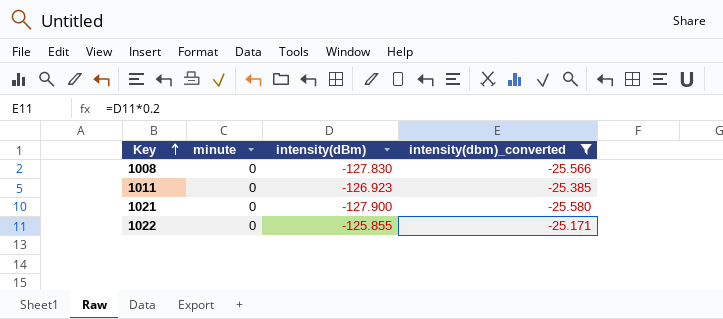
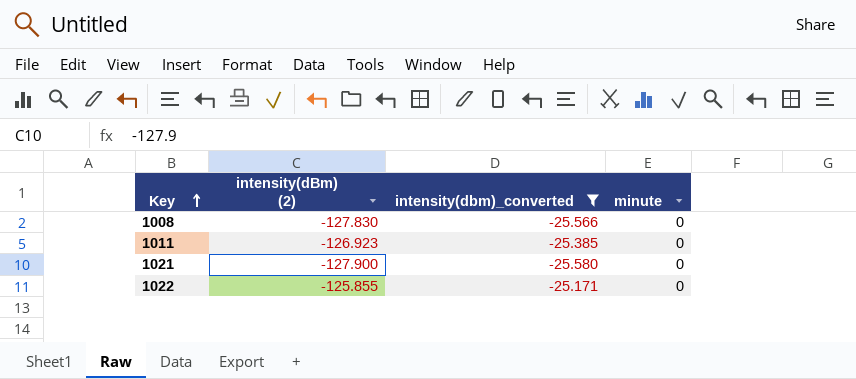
column name: intensity(dBm) -> intensity(dBm) (2)
column minute | position: 2 -> 4

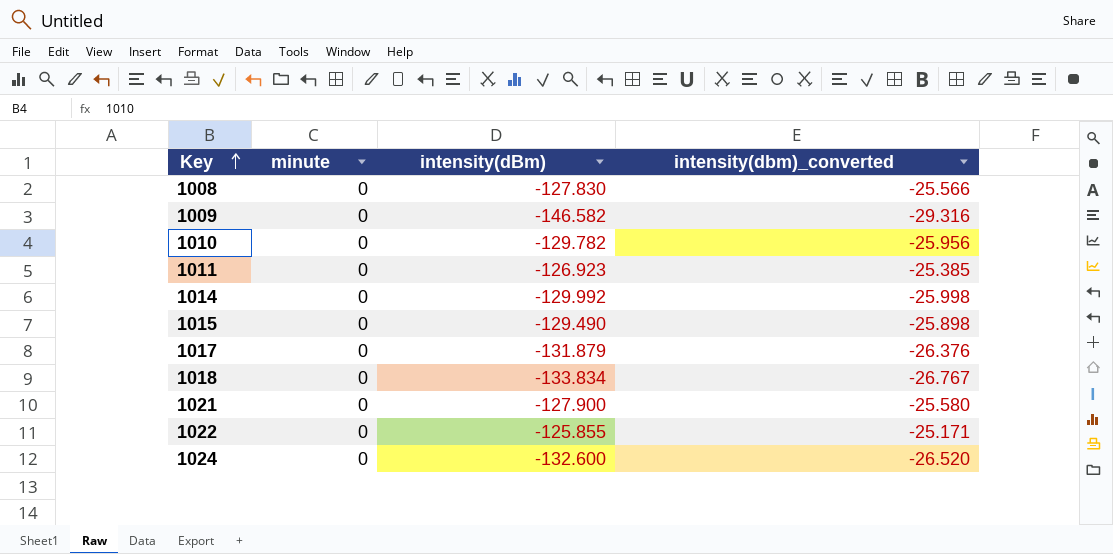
filter: intensity(dbm)_converted >= -25.580 -> none
column minute | position: 4 -> 2
column name: intensity(dBm) (2) -> intensity(dBm)

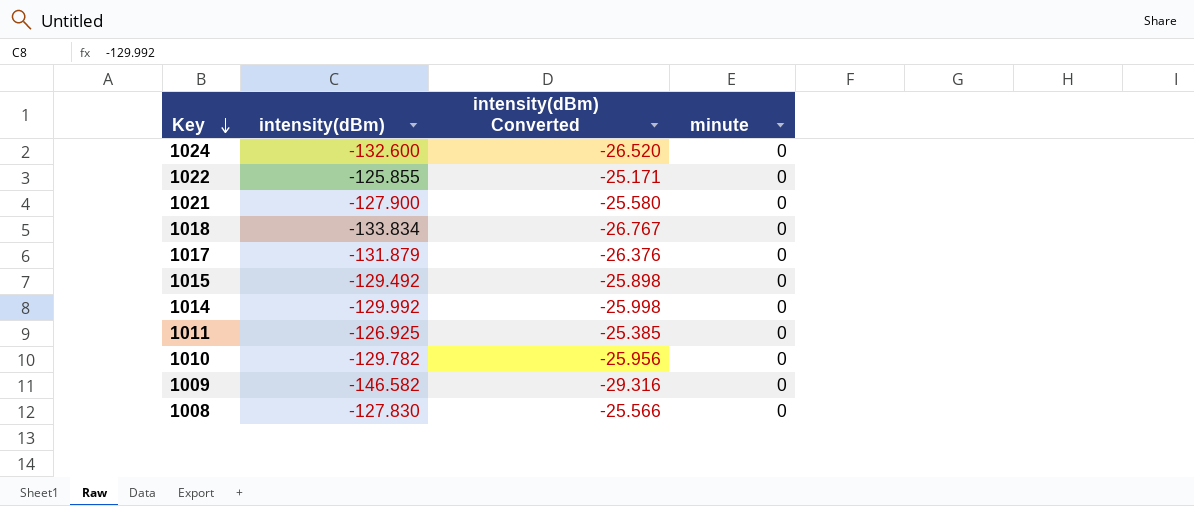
row order: Key ascending -> Key descending
column name: intensity(dbm)_converted -> intensity(dBm) Converted
column minute | position: 2 -> 4
1015 | intensity(dBm): -129.490 -> -129.492
1011 | intensity(dBm): -126.923 -> -126.925

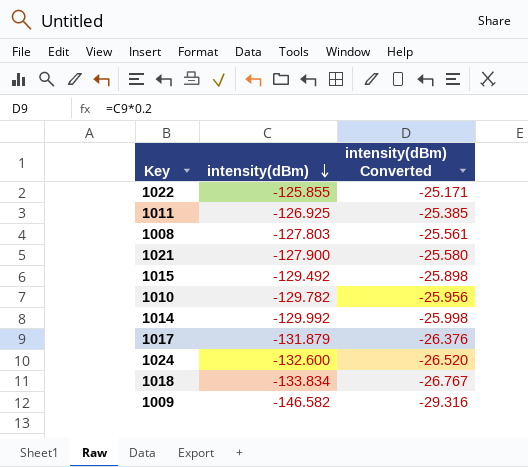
row order: Key descending -> intensity(dBm) descending
column minute | position: 4 -> none
1008 | intensity(dBm): -127.830 -> -127.803
1008 | intensity(dBm) Converted: -25.566 -> -25.561

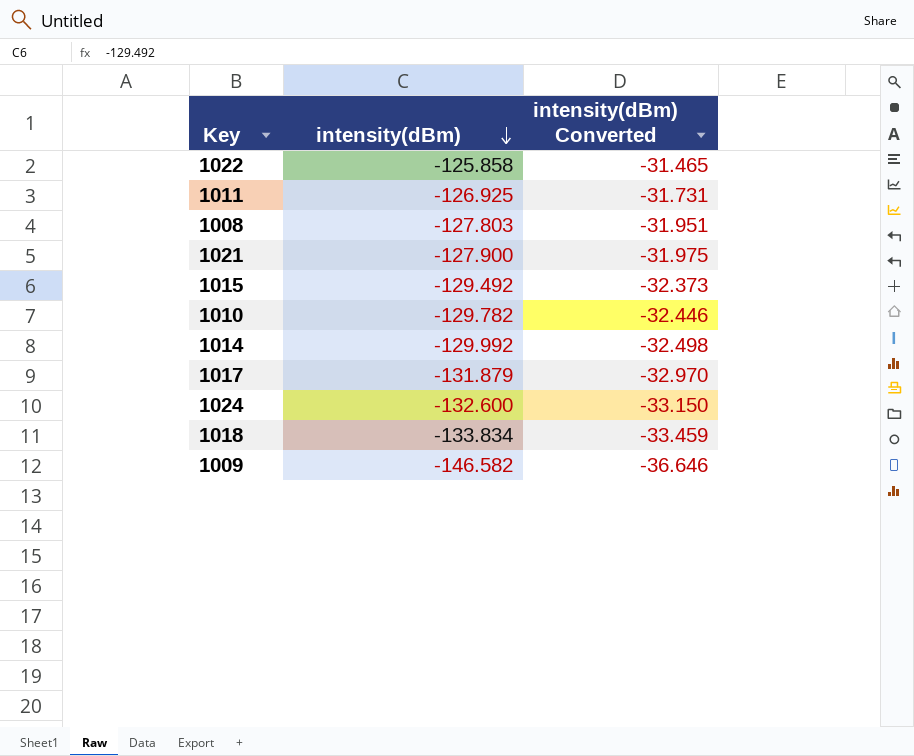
column intensity(dBm) Converted | formula: [intensity(dBm)] * 0.2 -> [intensity(dBm)] * 0.25
1022 | intensity(dBm): -125.855 -> -125.858

